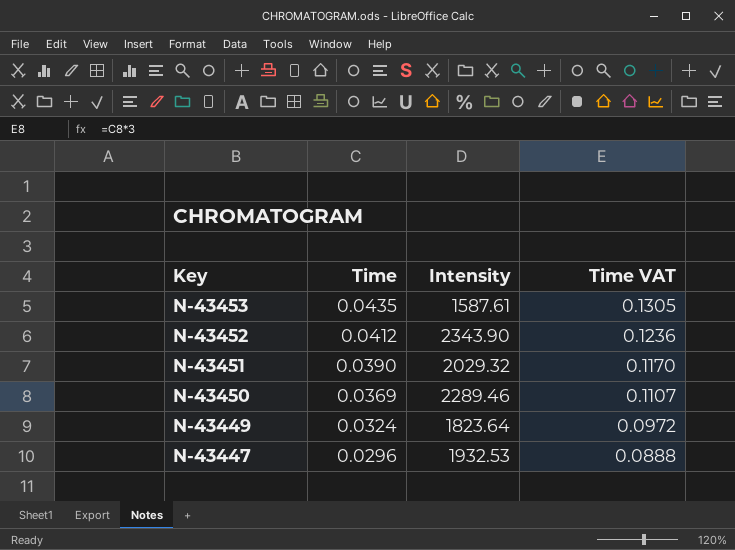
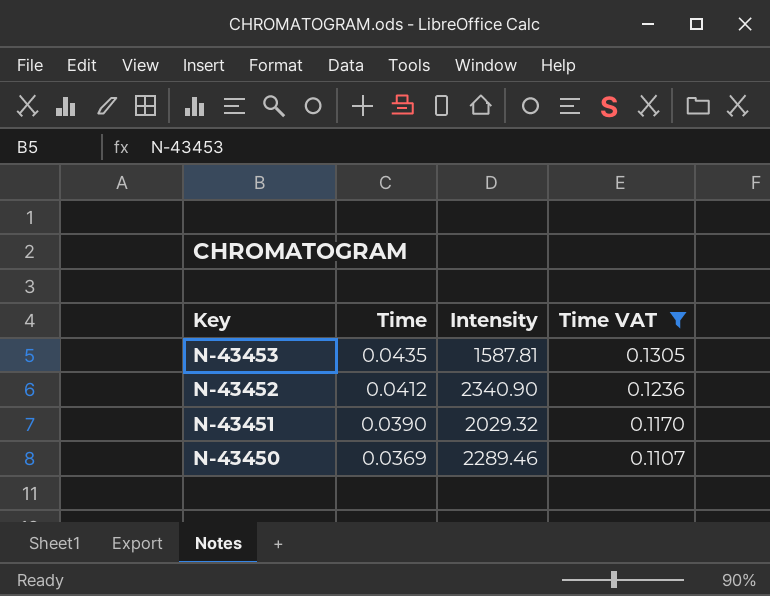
filter: none -> Time VAT >= 0.1107
N-43453 | Intensity: 1587.61 -> 1587.81
N-43452 | Intensity: 2343.90 -> 2340.90

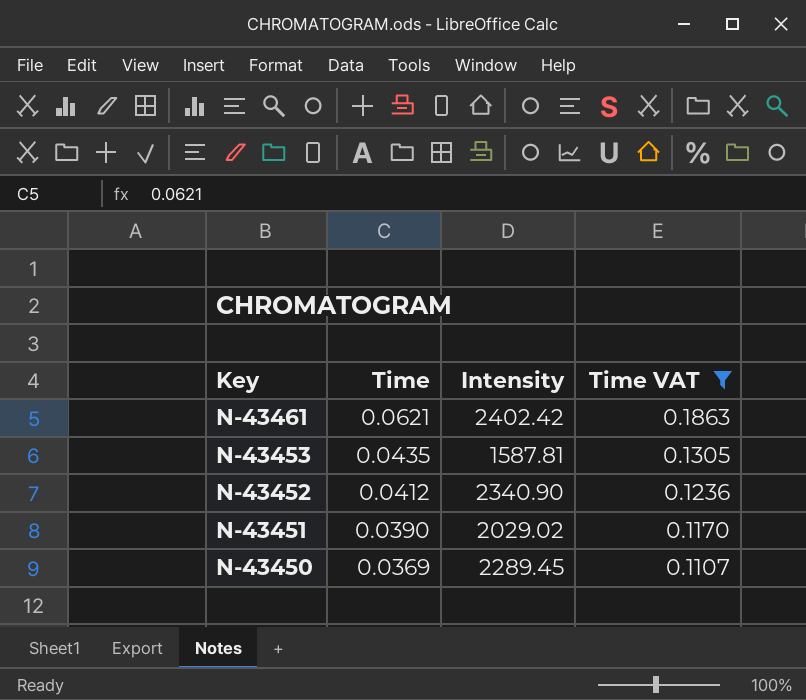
row N-43461: none -> 0.0621 | 2402.42 | 0.1863
N-43451 | Intensity: 2029.32 -> 2029.02
N-43450 | Intensity: 2289.46 -> 2289.45

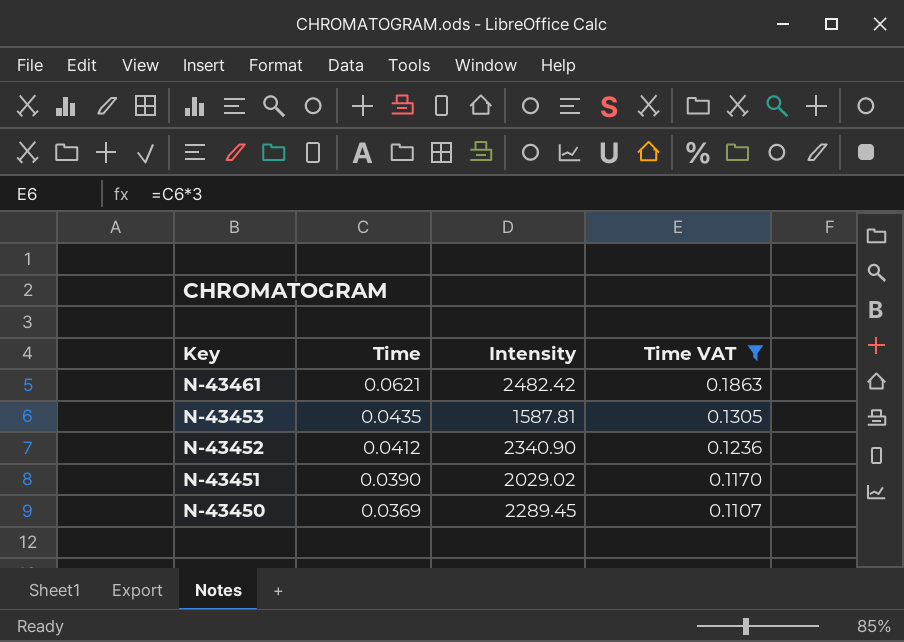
N-43461 | Intensity: 2402.42 -> 2482.42

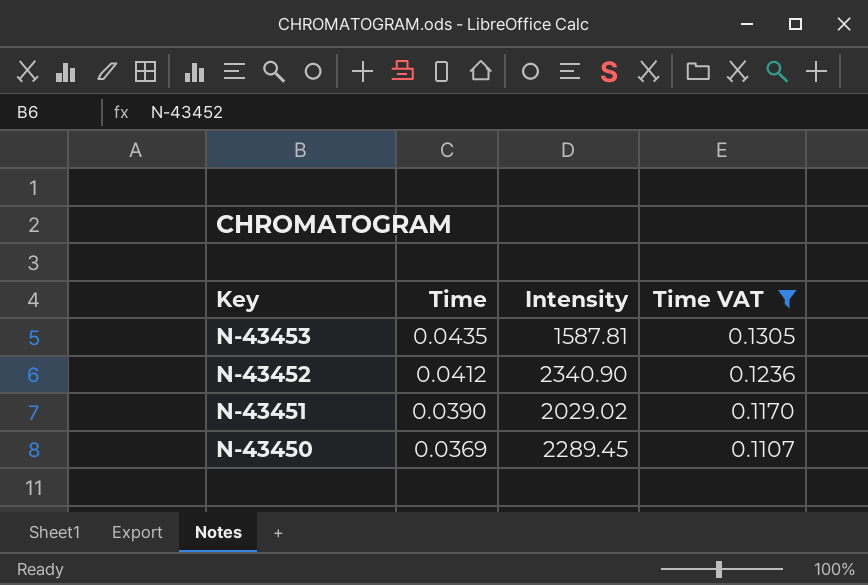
row N-43461: 0.0621 | 2482.42 | 0.1863 -> none

